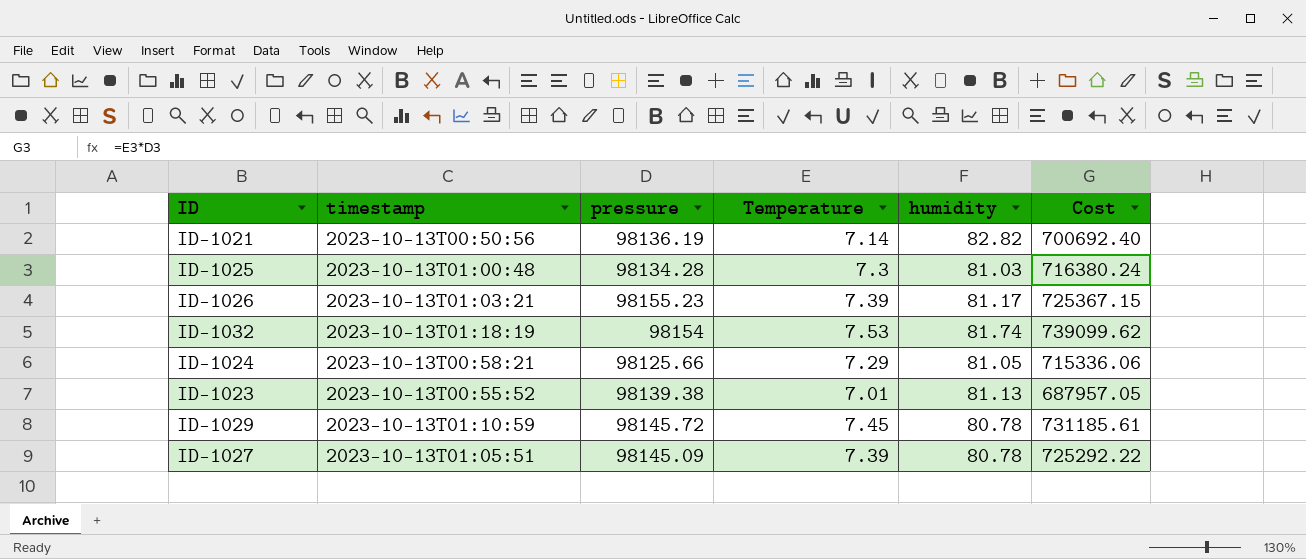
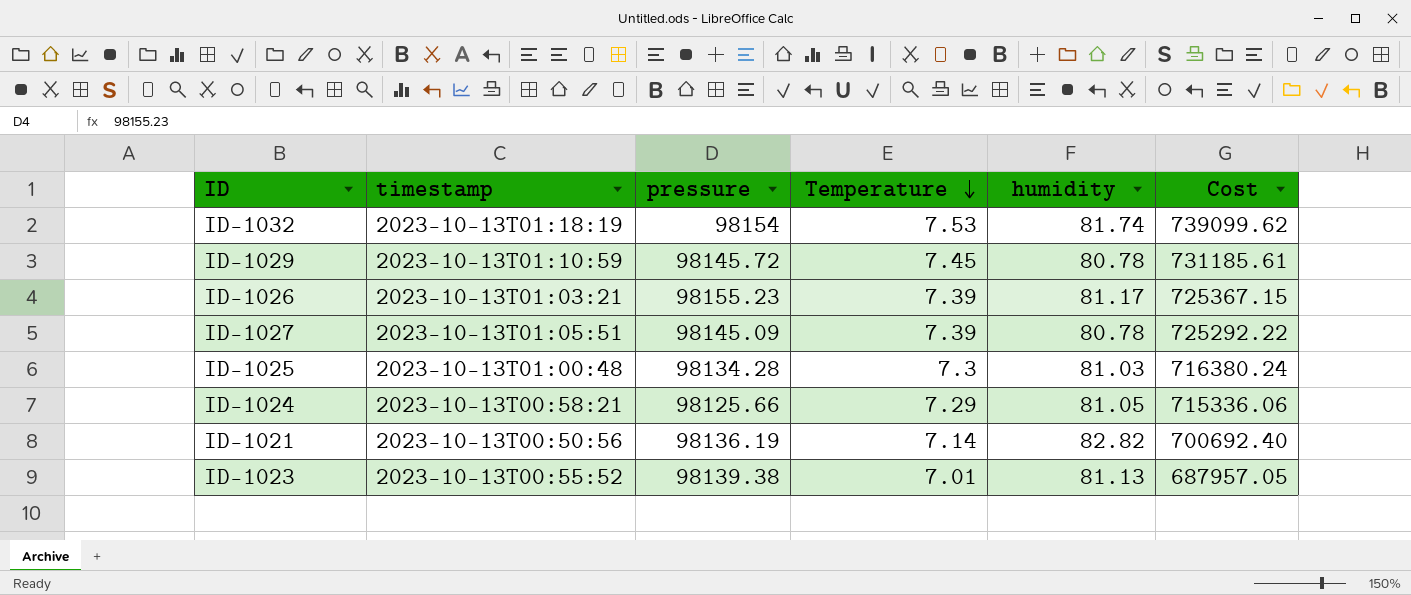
row order: none -> Temperature descending

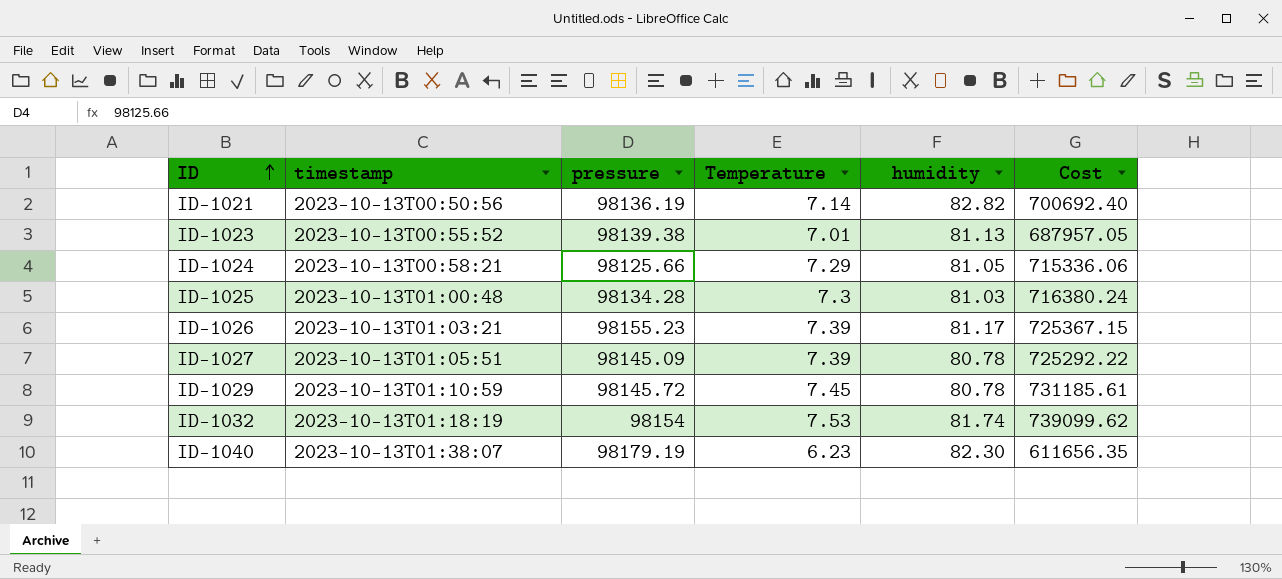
row order: Temperature descending -> ID ascending
row ID-1040: none -> 2023-10-13T01:38:07 | 98179.19 | 6.23 | 82.30 | 611656.35

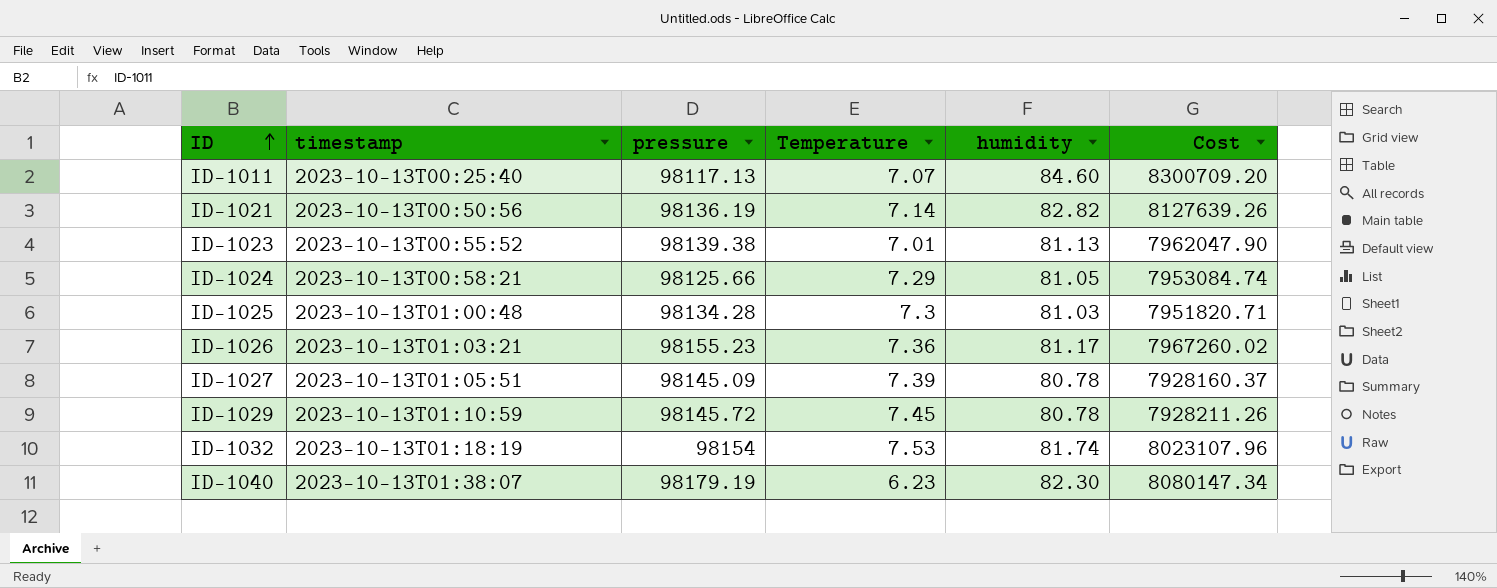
column Cost | formula: [pressure] * [Temperature] -> [pressure] * [humidity]
row ID-1011: none -> 2023-10-13T00:25:40 | 98117.13 | 7.07 | 84.60 | 8300709.20
ID-1026 | Temperature: 7.39 -> 7.36

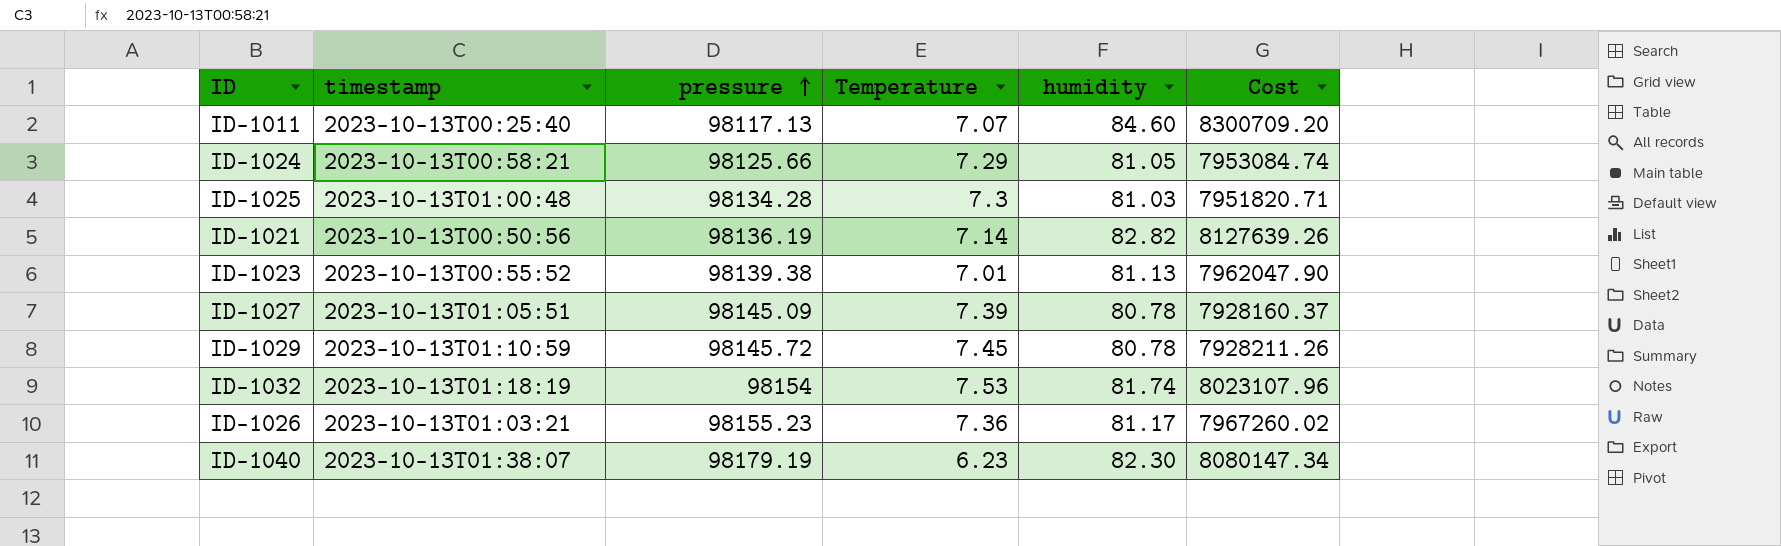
row order: ID ascending -> pressure ascending

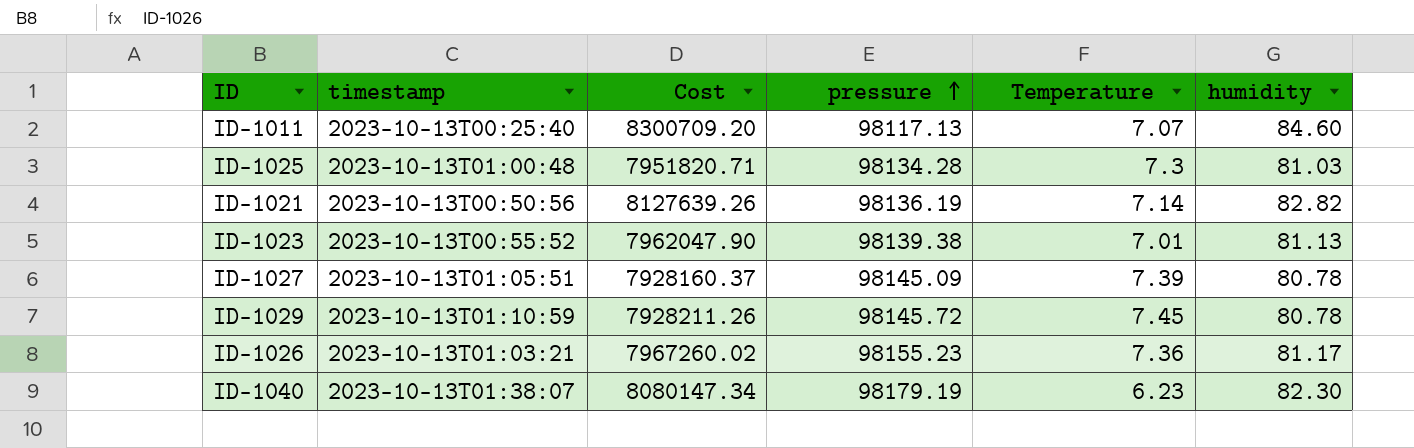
column Cost | position: 6 -> 3
row ID-1024: 2023-10-13T00:58:21 | 98125.66 | 7.29 | 81.05 | 7953084.74 -> none
row ID-1032: 2023-10-13T01:18:19 | 98154 | 7.53 | 81.74 | 8023107.96 -> none

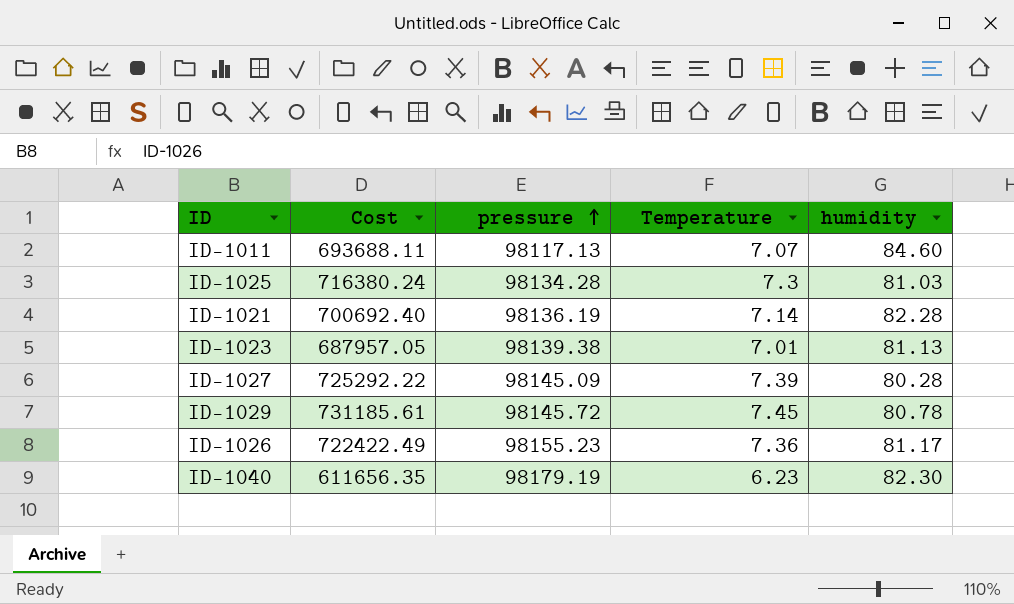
column timestamp | position: 2 -> none
column Cost | formula: [pressure] * [humidity] -> [pressure] * [Temperature]
ID-1021 | humidity: 82.82 -> 82.28
ID-1027 | humidity: 80.78 -> 80.28

